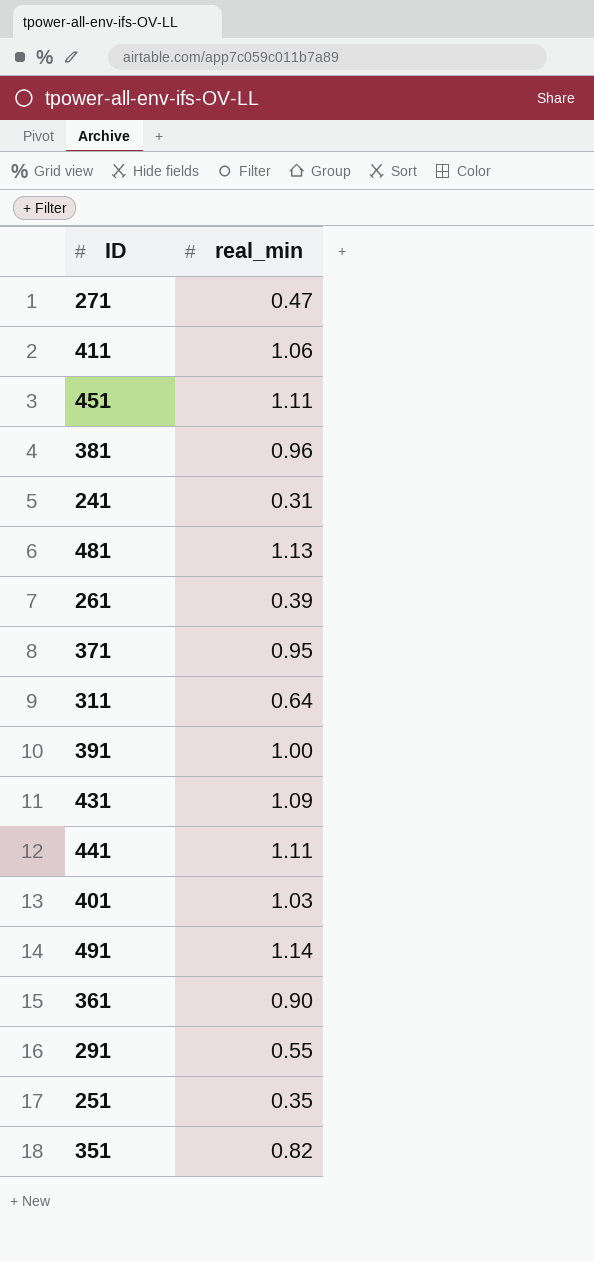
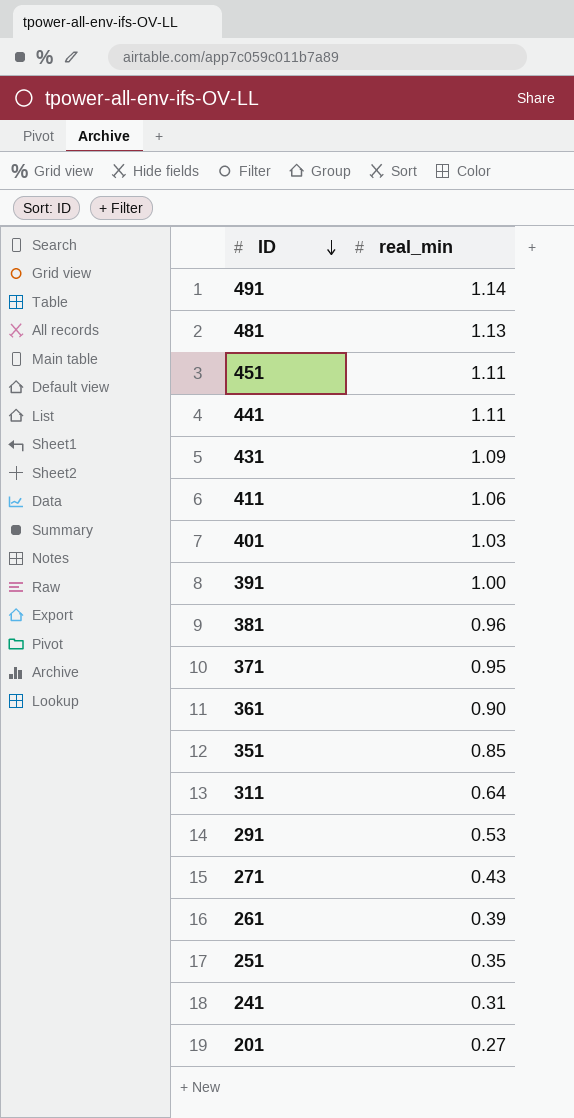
row order: none -> ID descending
351 | real_min: 0.82 -> 0.85
291 | real_min: 0.55 -> 0.53
271 | real_min: 0.47 -> 0.43
row 201: none -> 0.27

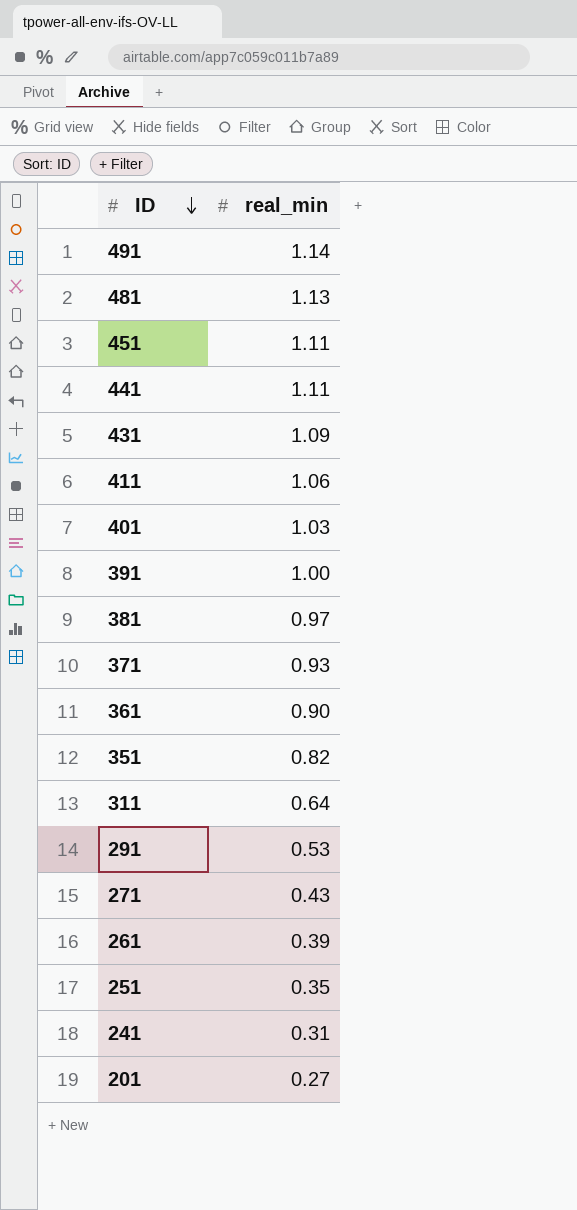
381 | real_min: 0.96 -> 0.97
371 | real_min: 0.95 -> 0.93
351 | real_min: 0.85 -> 0.82

